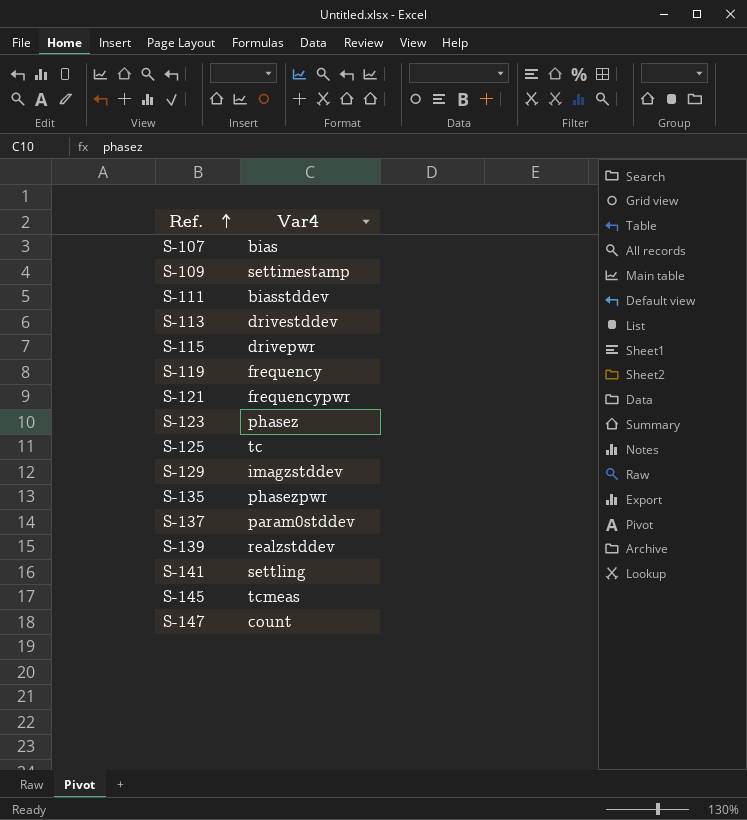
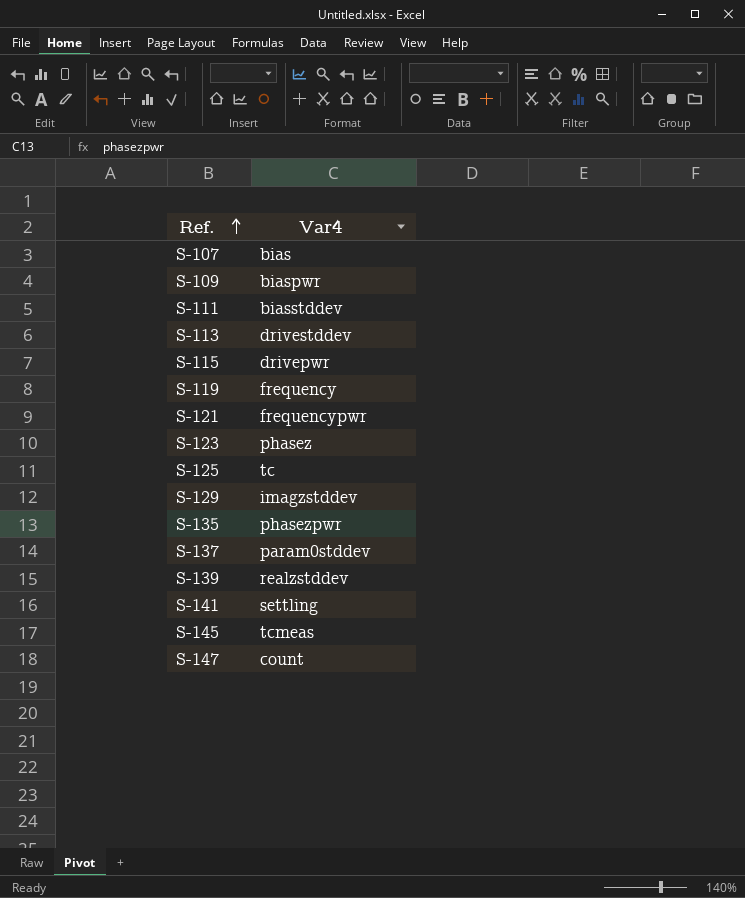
S-109 | Var4: settimestamp -> biaspwr

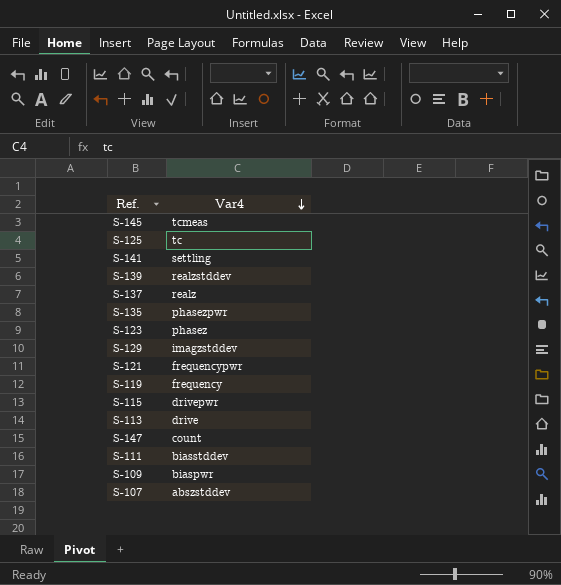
row order: Ref. ascending -> Var4 descending
S-137 | Var4: param0stddev -> realz
S-113 | Var4: drivestddev -> drive
S-107 | Var4: bias -> abszstddev

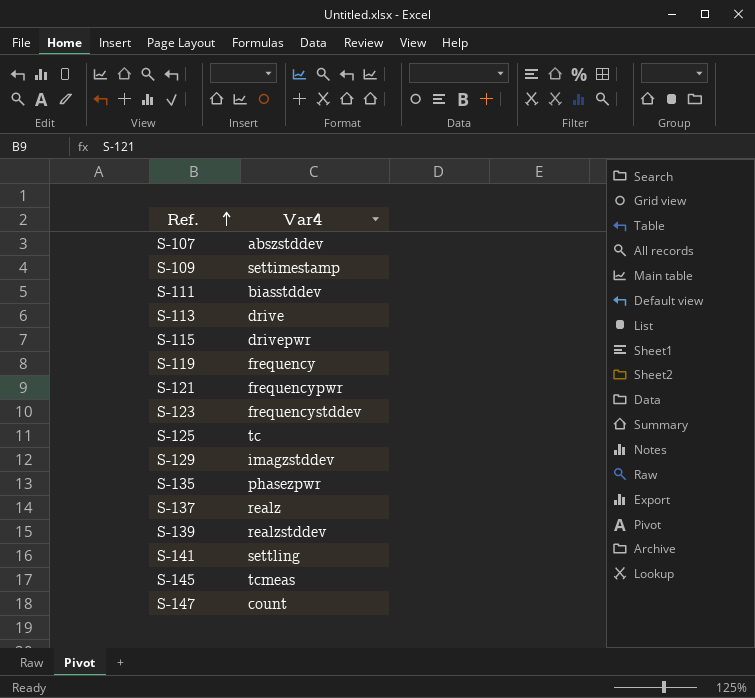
row order: Var4 descending -> Ref. ascending
S-109 | Var4: biaspwr -> settimestamp
S-123 | Var4: phasez -> frequencystddev

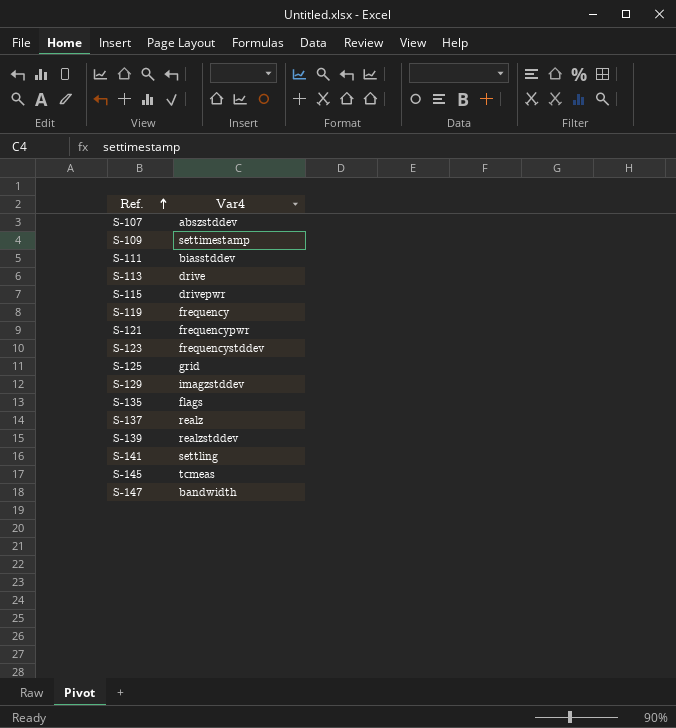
S-125 | Var4: tc -> grid
S-135 | Var4: phasezpwr -> flags
S-147 | Var4: count -> bandwidth

